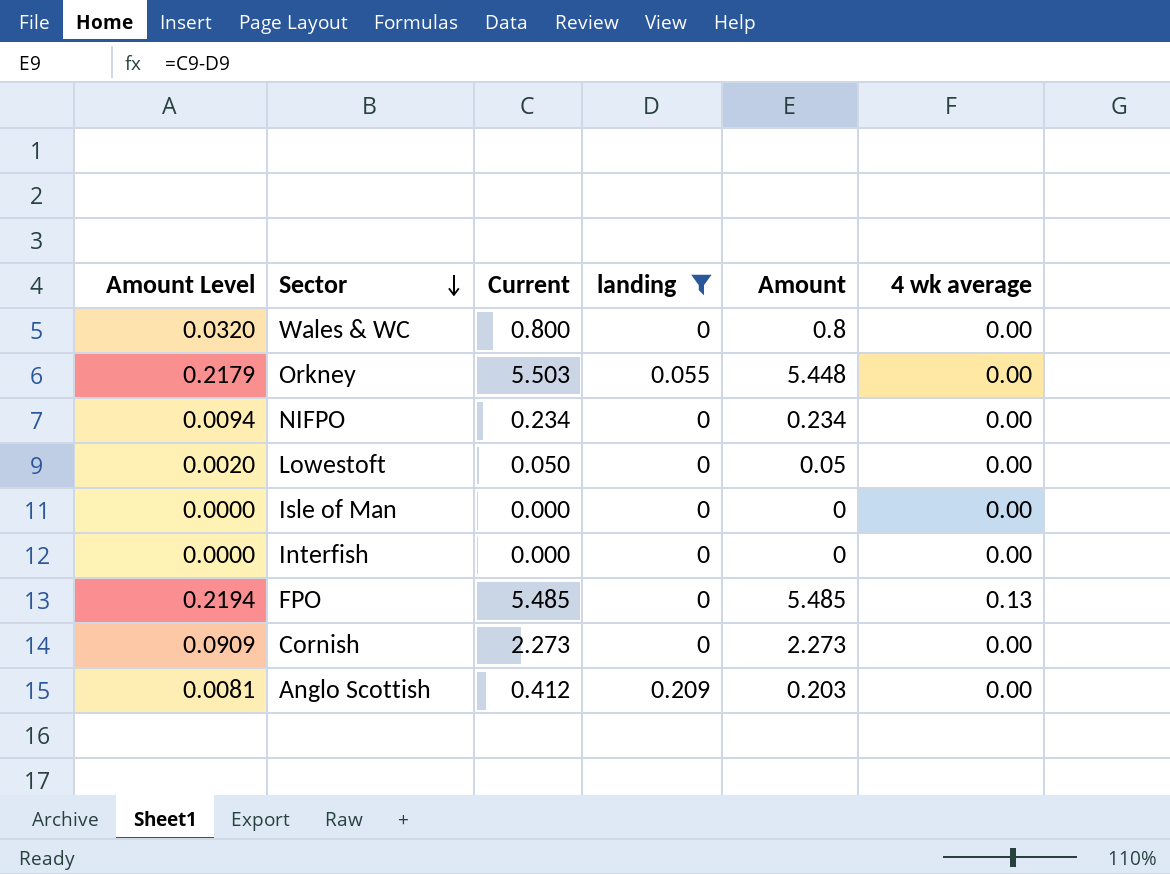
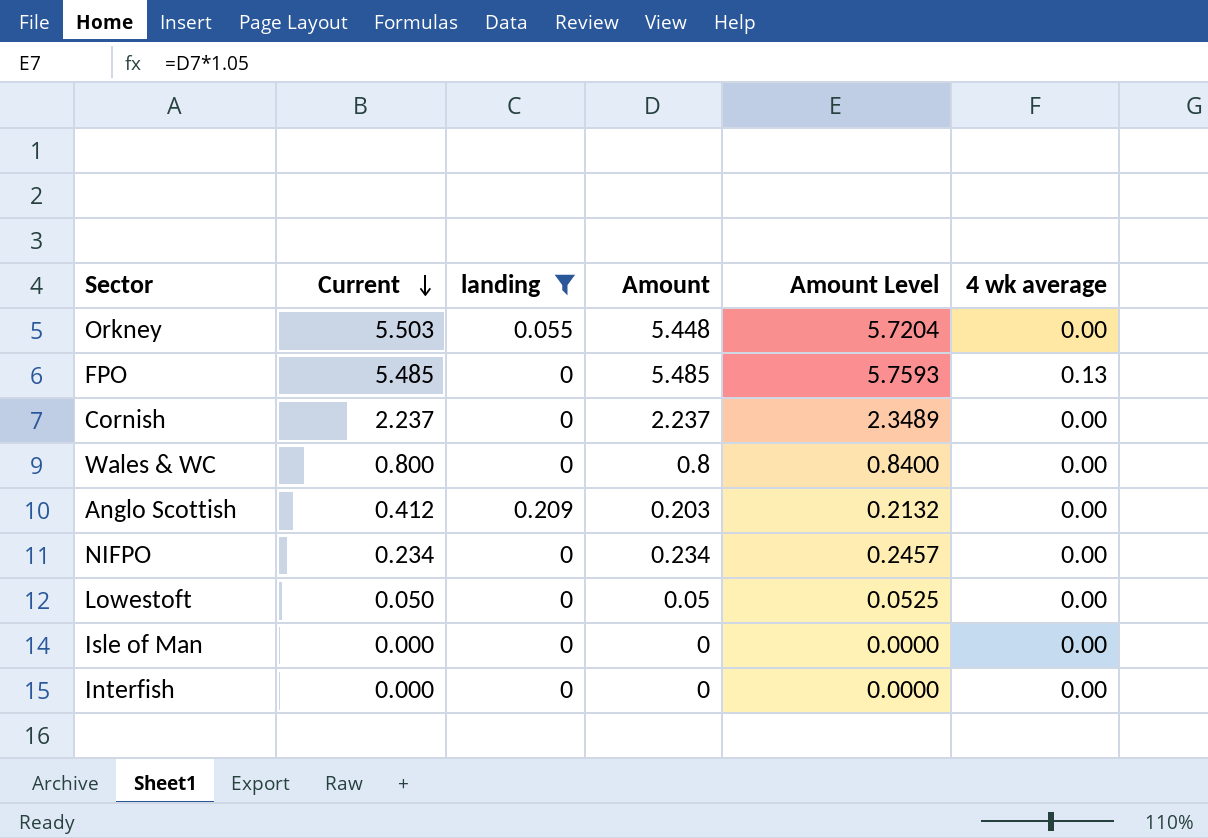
row order: Sector descending -> Current descending
column Amount Level | formula: [Amount] * 0.04 -> [Amount] * 1.05
column Amount Level | position: 1 -> 5
Cornish | Current: 2.273 -> 2.237
Cornish | Amount: 2.273 -> 2.237

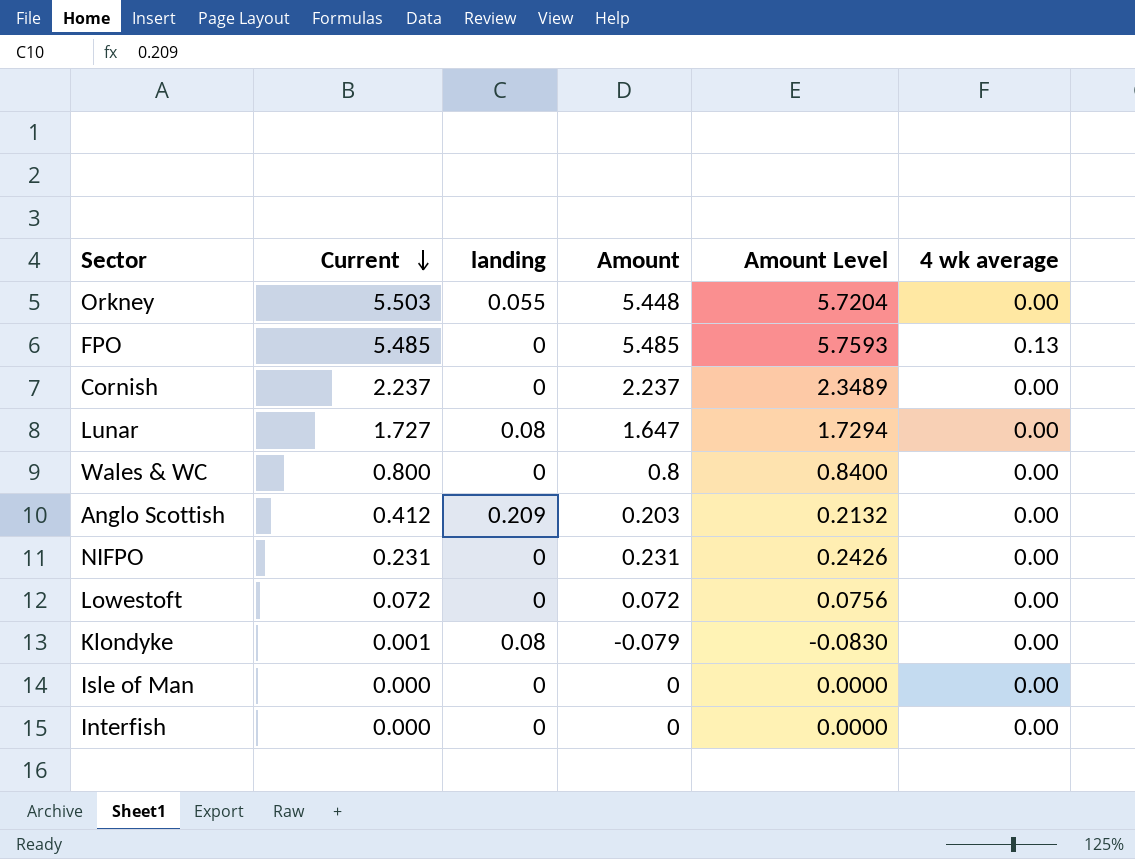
filter: landing != 0.08 -> none
NIFPO | Current: 0.234 -> 0.231
NIFPO | Amount: 0.234 -> 0.231
NIFPO | Amount Level: 0.2457 -> 0.2426
Lowestoft | Current: 0.050 -> 0.072
Lowestoft | Amount: 0.05 -> 0.072
Lowestoft | Amount Level: 0.0525 -> 0.0756

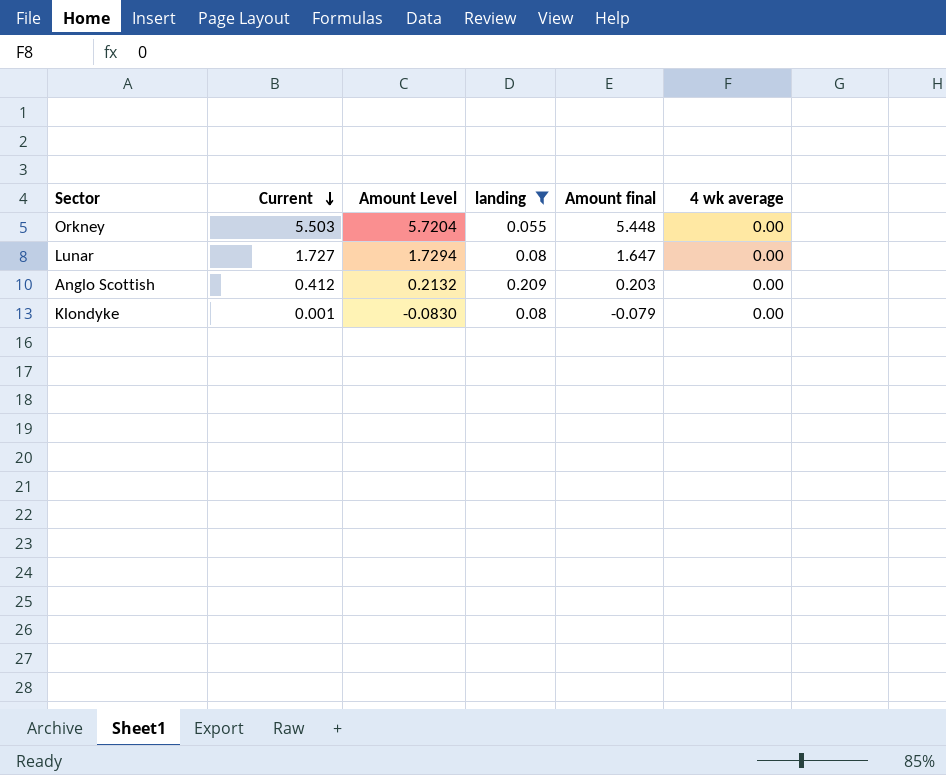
filter: none -> landing != 0
column Amount Level | position: 5 -> 3
column name: Amount -> Amount final

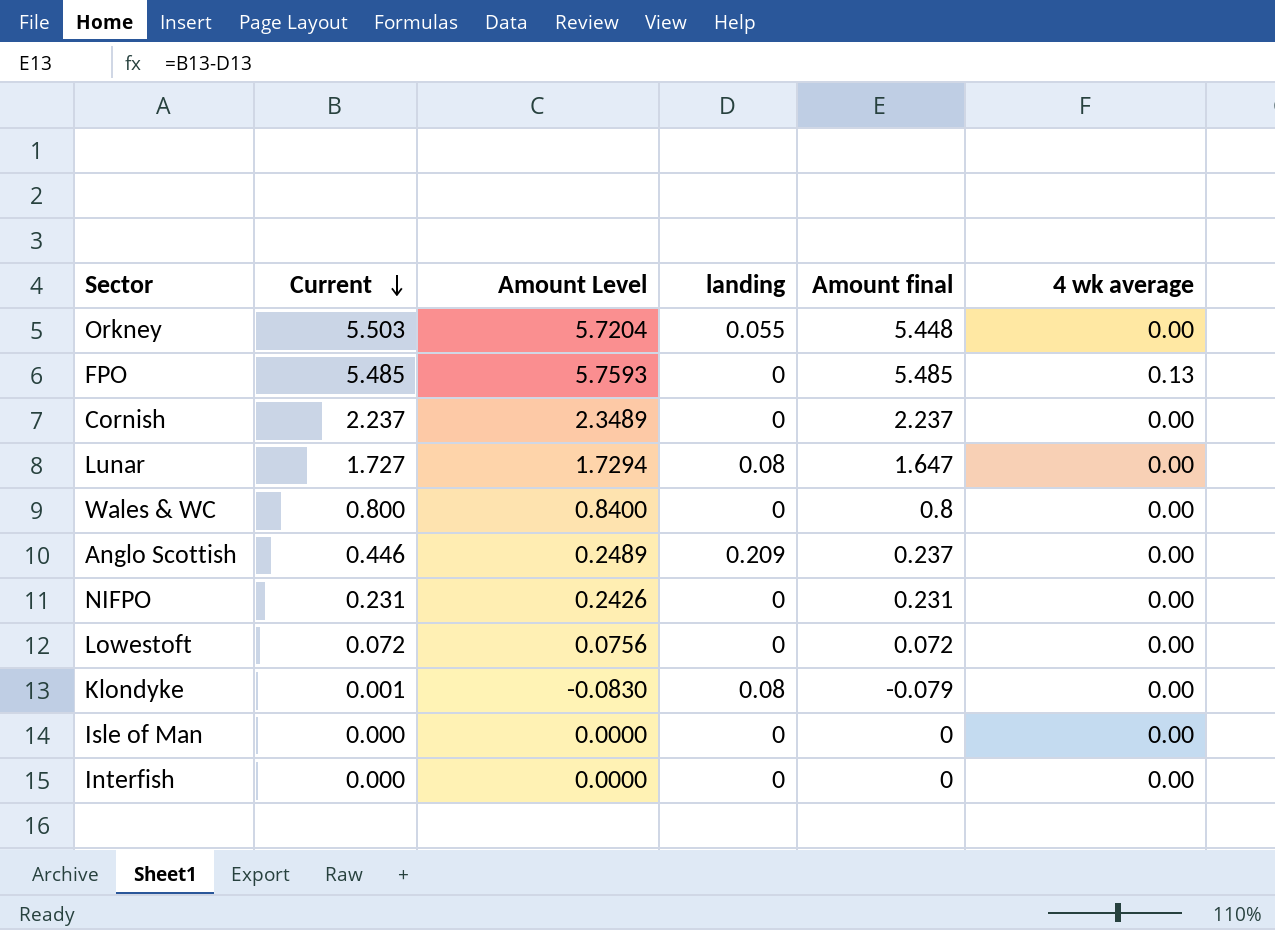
filter: landing != 0 -> none
Anglo Scottish | Current: 0.412 -> 0.446
Anglo Scottish | Amount Level: 0.2132 -> 0.2489
Anglo Scottish | Amount final: 0.203 -> 0.237

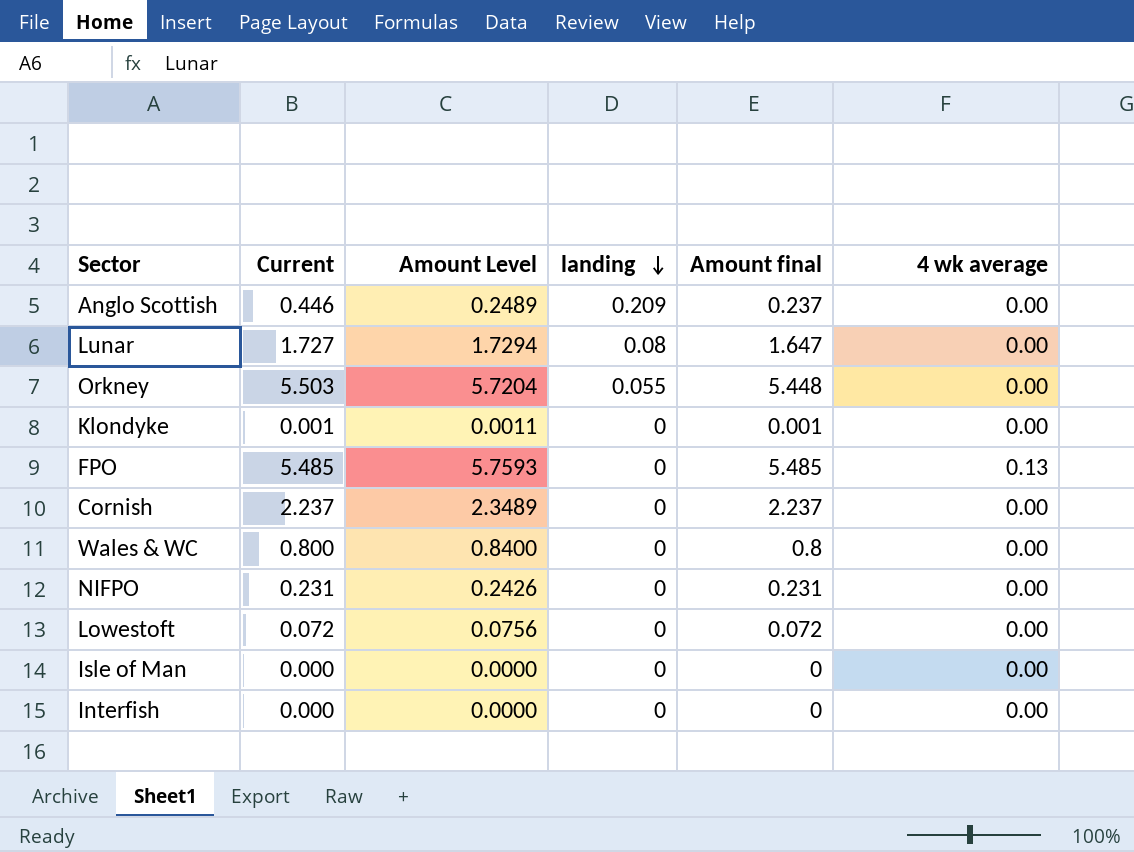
row order: Current descending -> landing descending
Klondyke | Amount Level: -0.0830 -> 0.0011
Klondyke | landing: 0.08 -> 0
Klondyke | Amount final: -0.079 -> 0.001

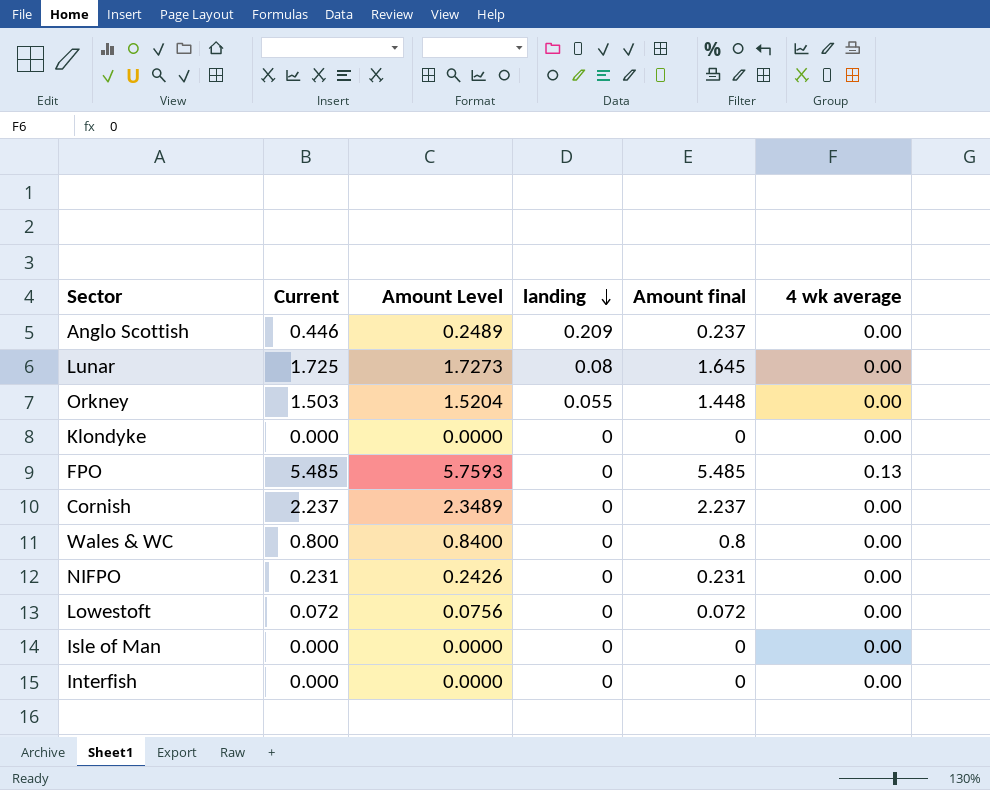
Lunar | Current: 1.727 -> 1.725
Lunar | Amount Level: 1.7294 -> 1.7273
Lunar | Amount final: 1.647 -> 1.645
Orkney | Current: 5.503 -> 1.503
Orkney | Amount Level: 5.7204 -> 1.5204
Orkney | Amount final: 5.448 -> 1.448
Klondyke | Current: 0.001 -> 0.000
Klondyke | Amount Level: 0.0011 -> 0.0000
Klondyke | Amount final: 0.001 -> 0

